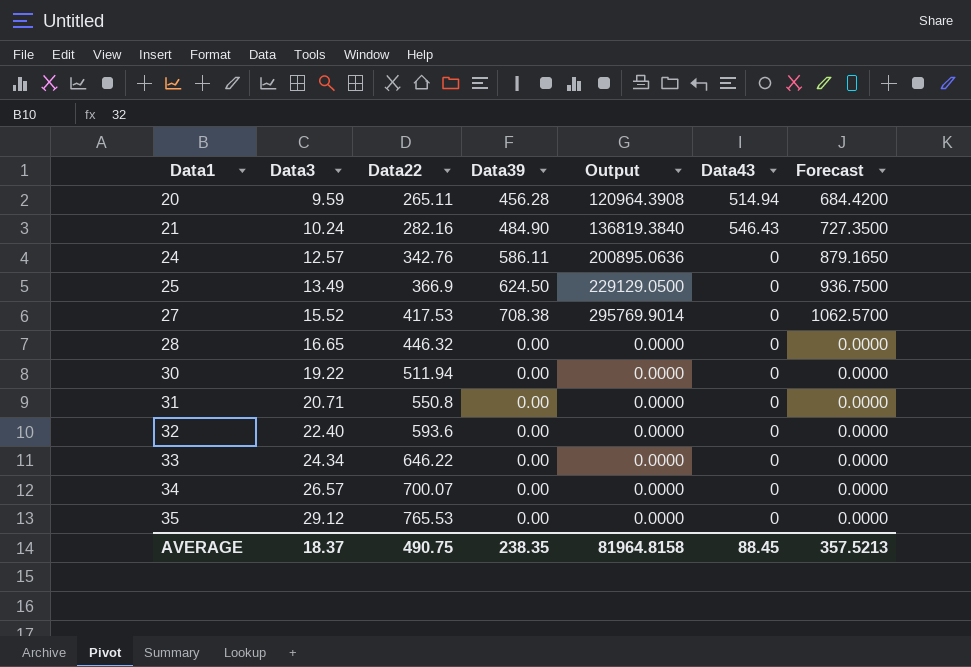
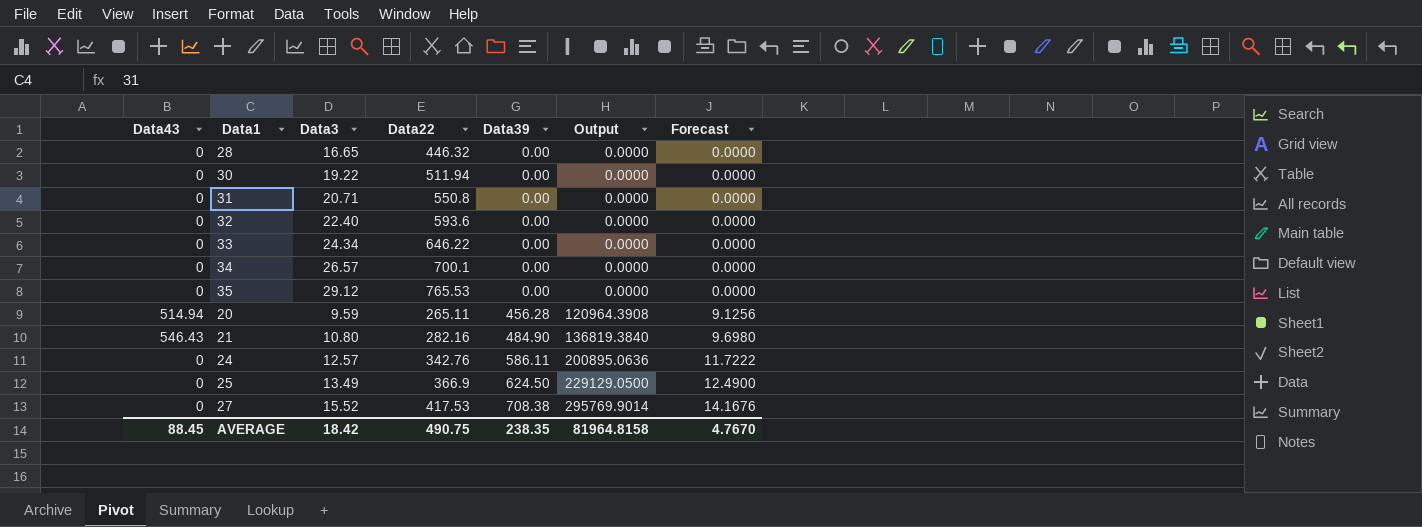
row order: Data1 ascending -> Data39 ascending
column Data43 | position: 6 -> 1
column Forecast | formula: [Data39] * 1.5 -> [Data39] * 0.02
34 | Data22: 700.07 -> 700.1
21 | Data3: 10.24 -> 10.80
AVERAGE | Data3: 18.37 -> 18.42
AVERAGE | Forecast: 357.5213 -> 4.7670

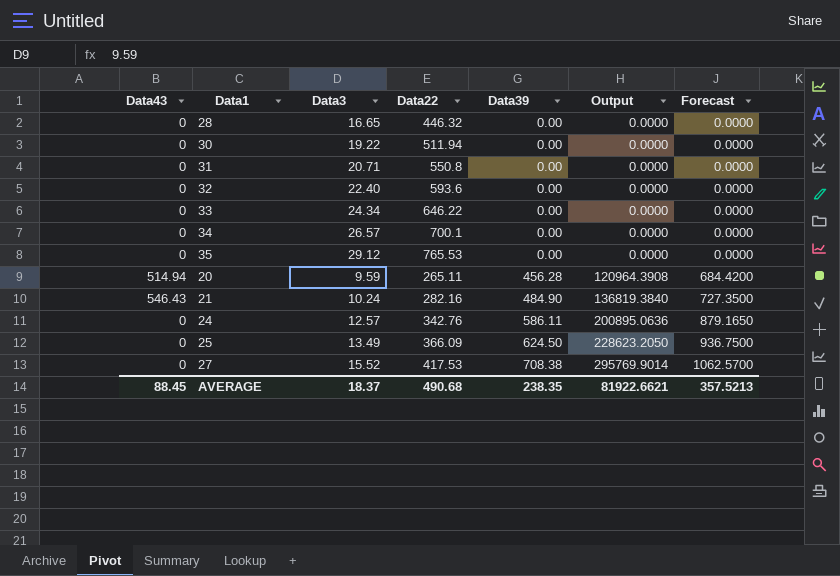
column Forecast | formula: [Data39] * 0.02 -> [Data39] * 1.5
21 | Data3: 10.80 -> 10.24
25 | Data22: 366.9 -> 366.09
25 | Output: 229129.0500 -> 228623.2050
AVERAGE | Data3: 18.42 -> 18.37
AVERAGE | Data22: 490.75 -> 490.68
AVERAGE | Output: 81964.8158 -> 81922.6621
AVERAGE | Forecast: 4.7670 -> 357.5213

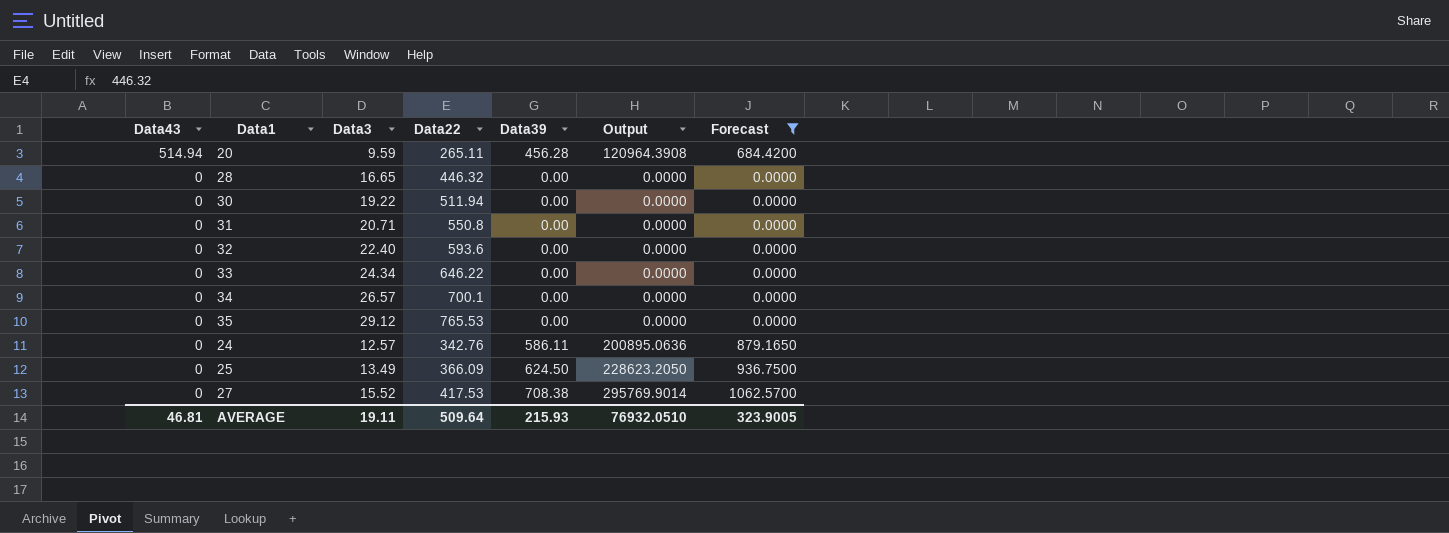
filter: none -> Forecast != 727.3500
row order: Data39 ascending -> Data43 descending
AVERAGE | Data43: 88.45 -> 46.81
AVERAGE | Data3: 18.37 -> 19.11
AVERAGE | Data22: 490.68 -> 509.64
AVERAGE | Data39: 238.35 -> 215.93
AVERAGE | Output: 81922.6621 -> 76932.0510
AVERAGE | Forecast: 357.5213 -> 323.9005

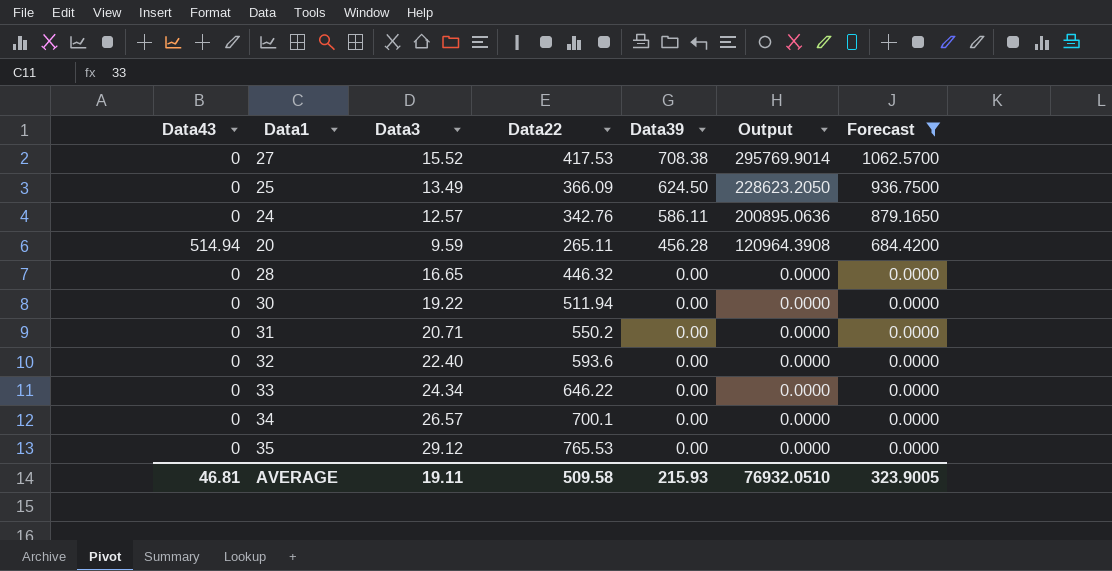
row order: Data43 descending -> Data39 descending
31 | Data22: 550.8 -> 550.2
AVERAGE | Data22: 509.64 -> 509.58

